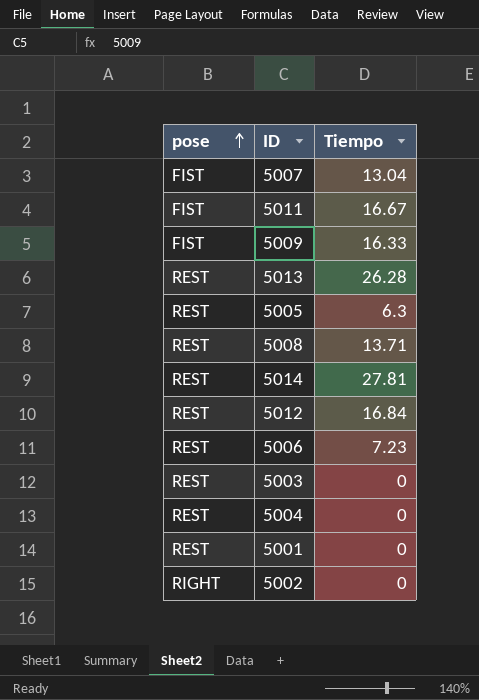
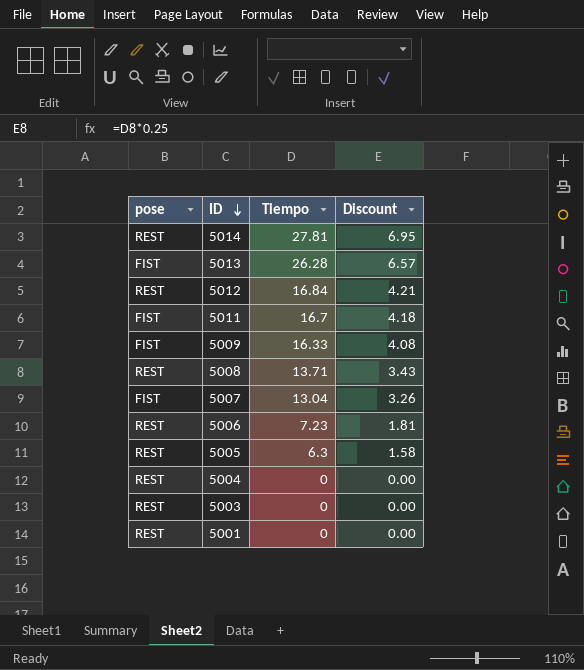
row order: pose ascending -> ID descending
column Discount | formula: none -> [Tiempo] * 0.25
row 5002: RIGHT | 0 -> none
5013 | pose: REST -> FIST
5011 | Tiempo: 16.67 -> 16.7

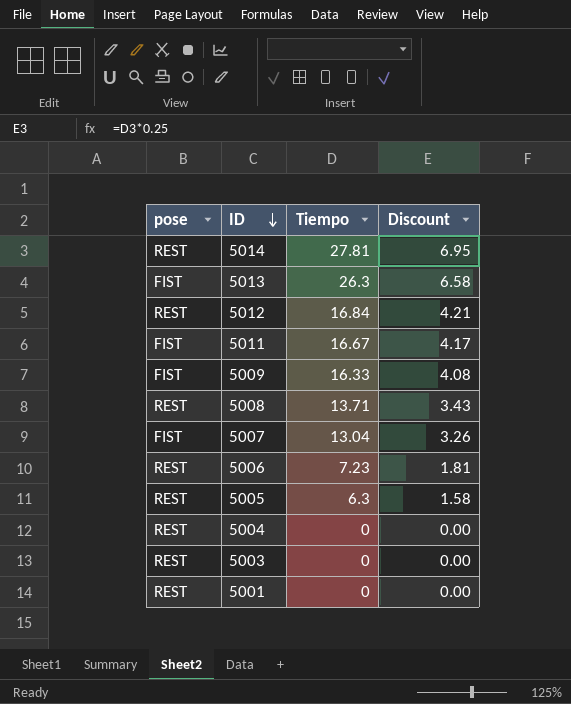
5013 | Tiempo: 26.28 -> 26.3
5013 | Discount: 6.57 -> 6.58
5011 | Tiempo: 16.7 -> 16.67
5011 | Discount: 4.18 -> 4.17

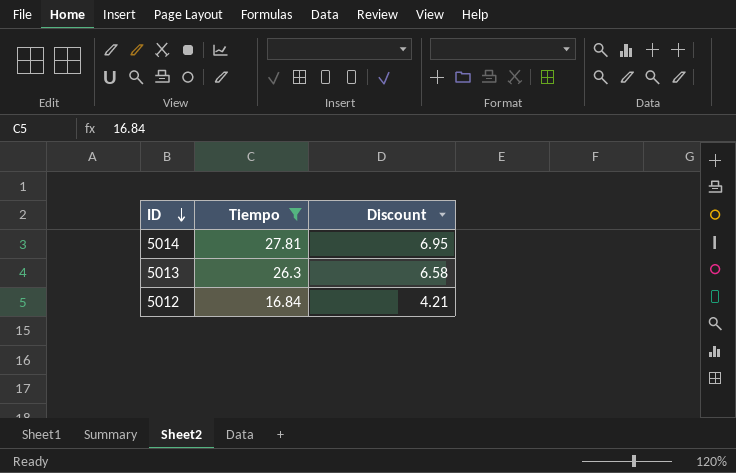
filter: none -> Tiempo >= 16.84
column pose | position: 1 -> none

